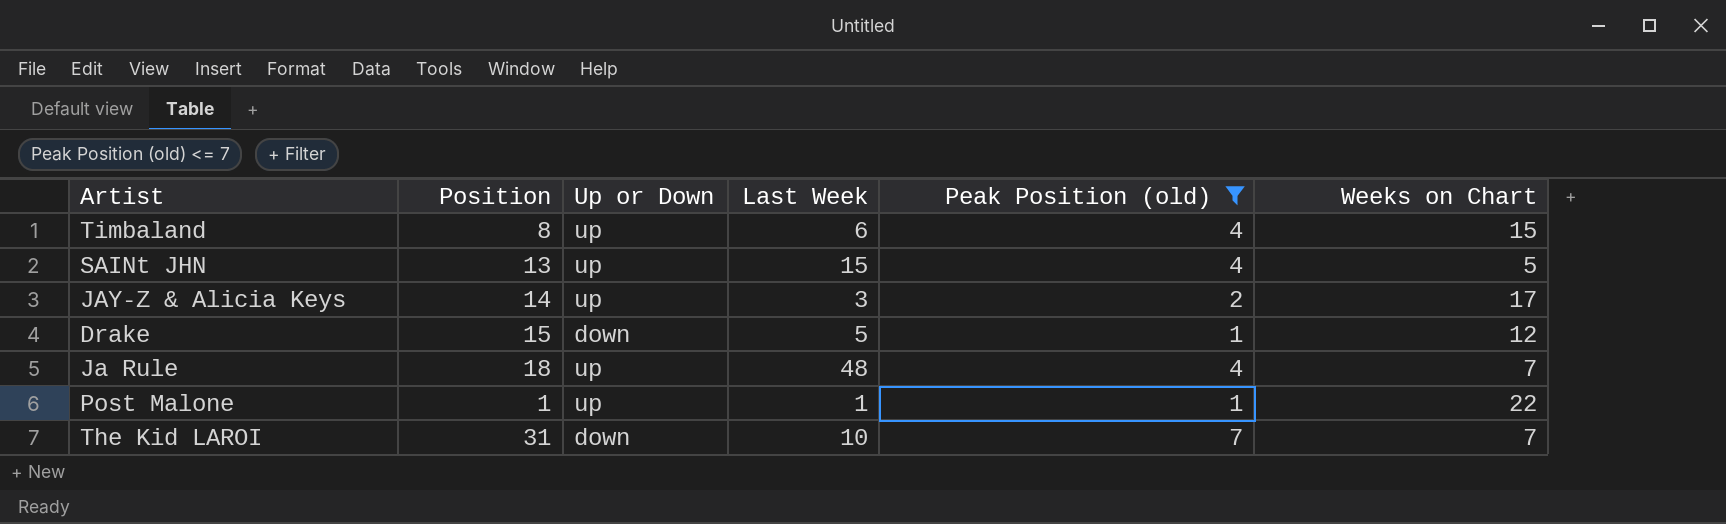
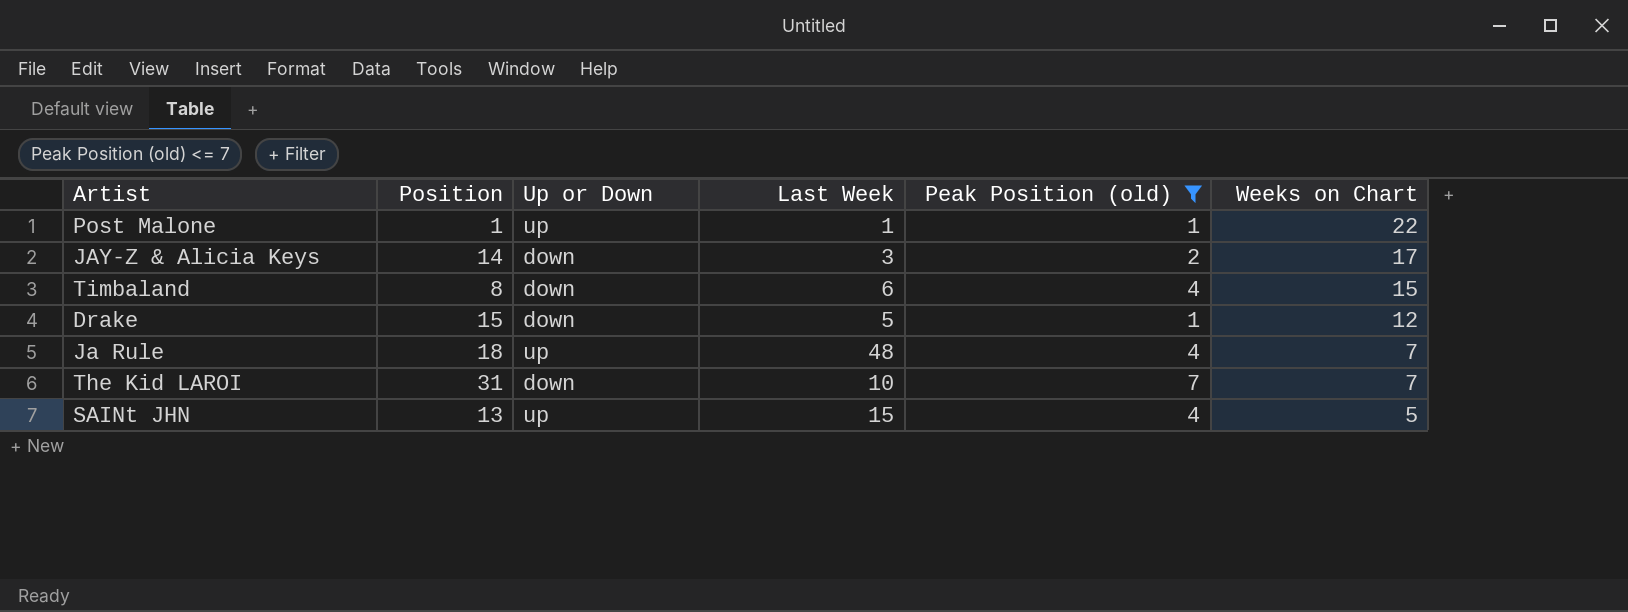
row order: none -> Weeks on Chart descending
JAY-Z & Alicia Keys | Up or Down: up -> down
Timbaland | Up or Down: up -> down

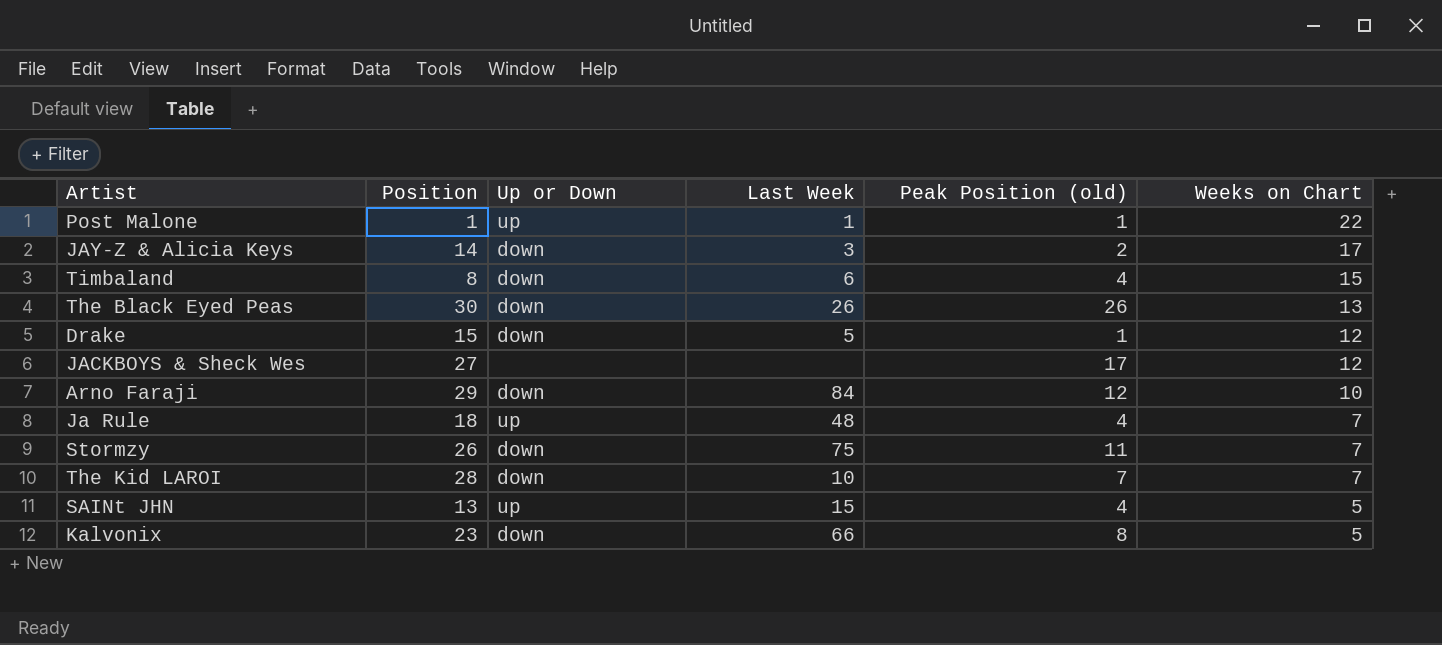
filter: Peak Position (old) <= 7 -> none
The Kid LAROI | Position: 31 -> 28

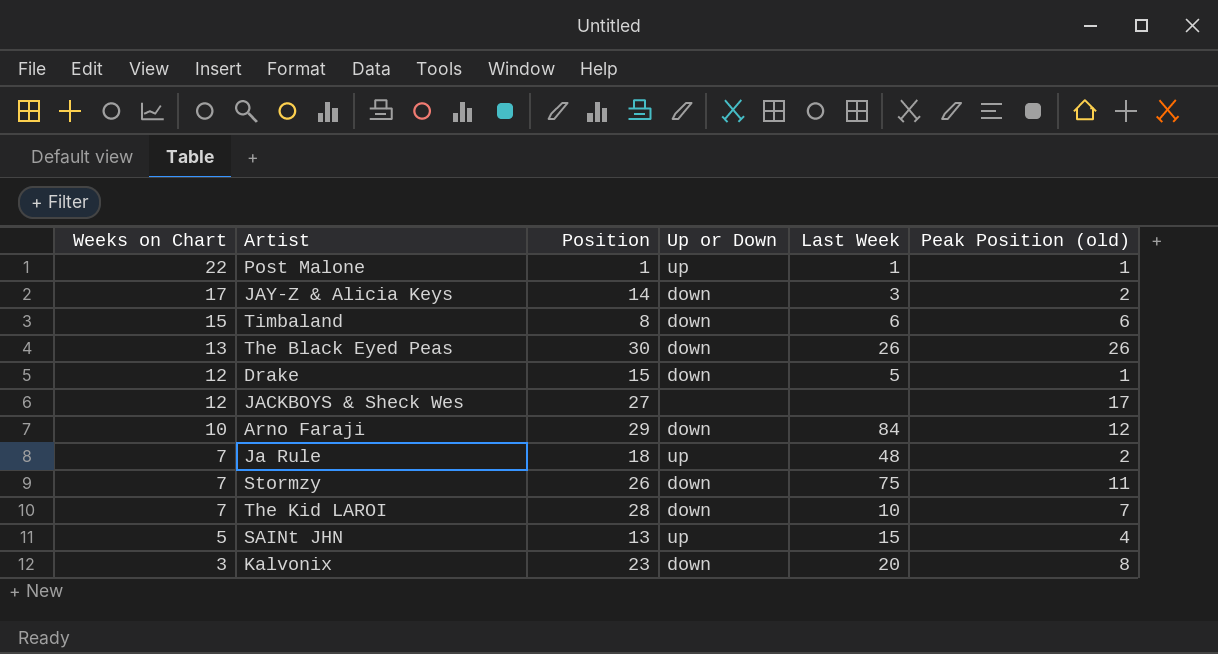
column Weeks on Chart | position: 6 -> 1
Timbaland | Peak Position (old): 4 -> 6
Ja Rule | Peak Position (old): 4 -> 2
Kalvonix | Weeks on Chart: 5 -> 3
Kalvonix | Last Week: 66 -> 20

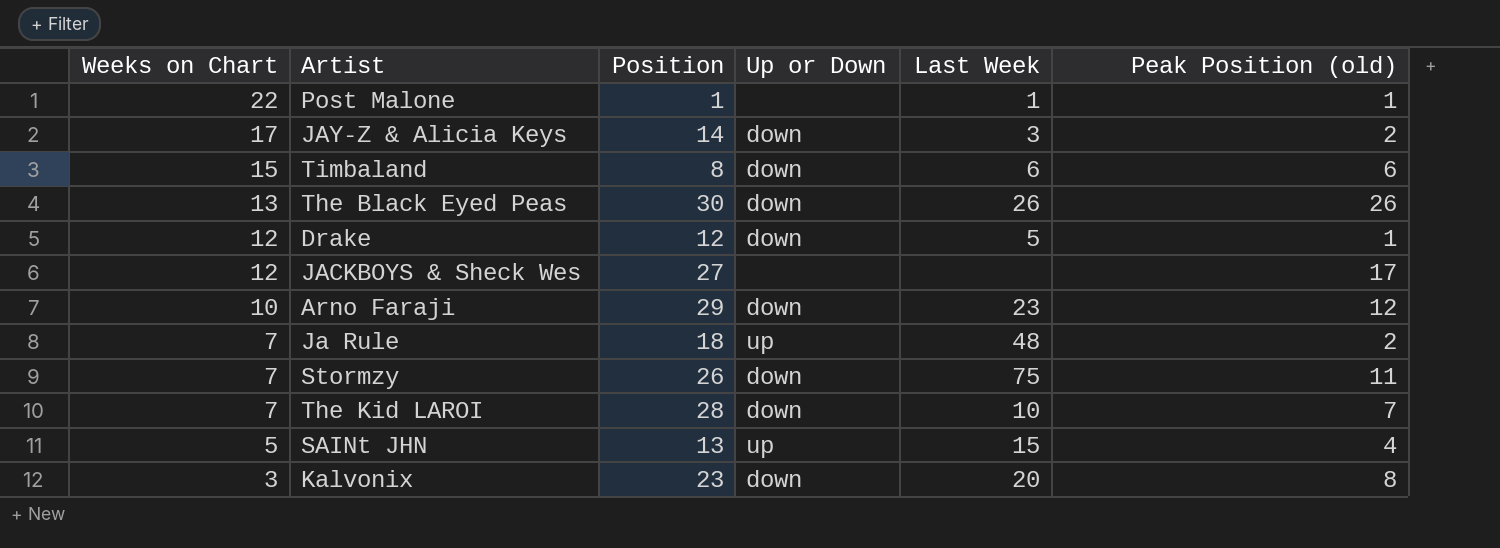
Post Malone | Up or Down: up -> none
Drake | Position: 15 -> 12
Arno Faraji | Last Week: 84 -> 23

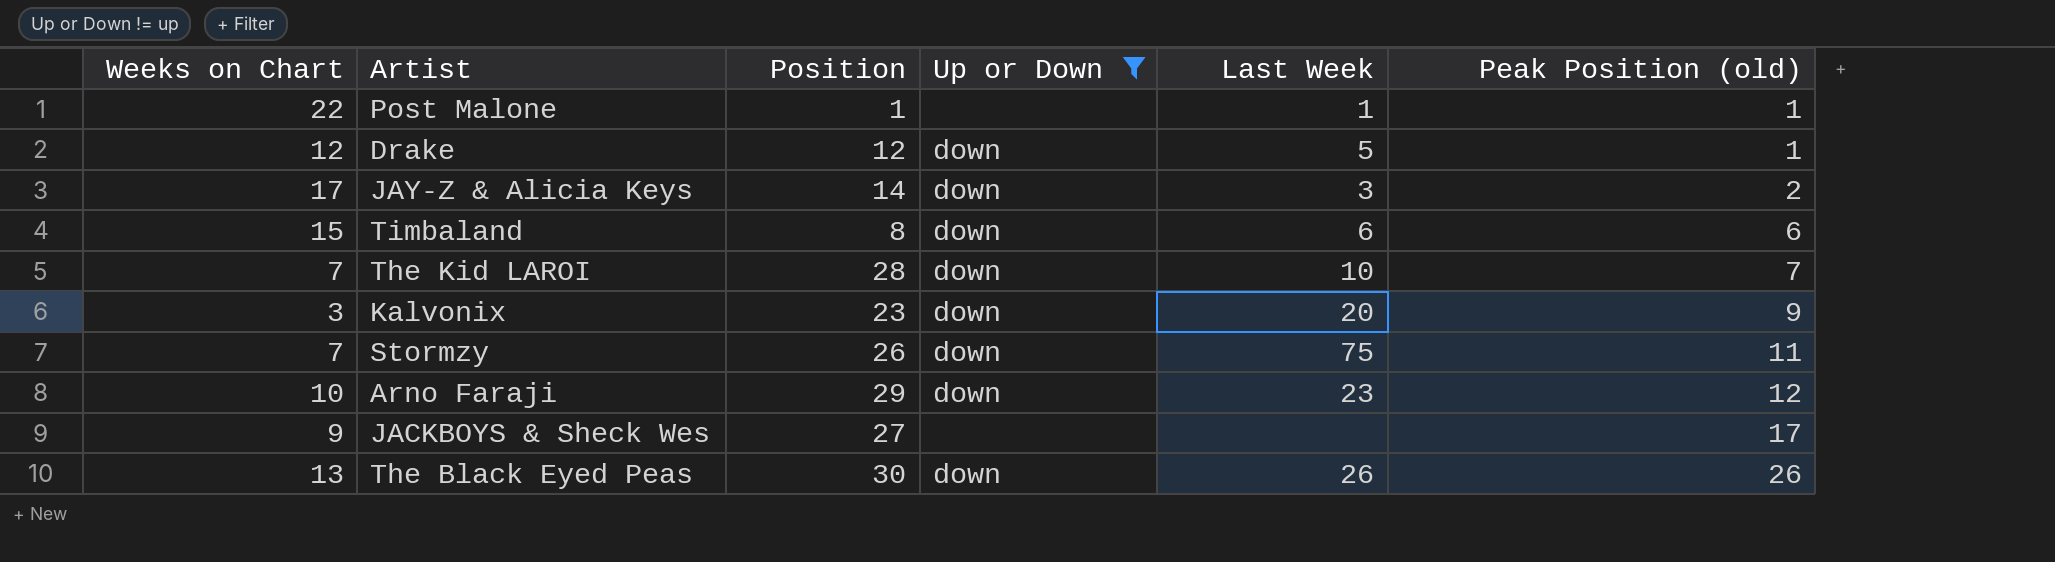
filter: none -> Up or Down != up
row order: Weeks on Chart descending -> Peak Position (old) ascending
Kalvonix | Peak Position (old): 8 -> 9
JACKBOYS & Sheck Wes | Weeks on Chart: 12 -> 9

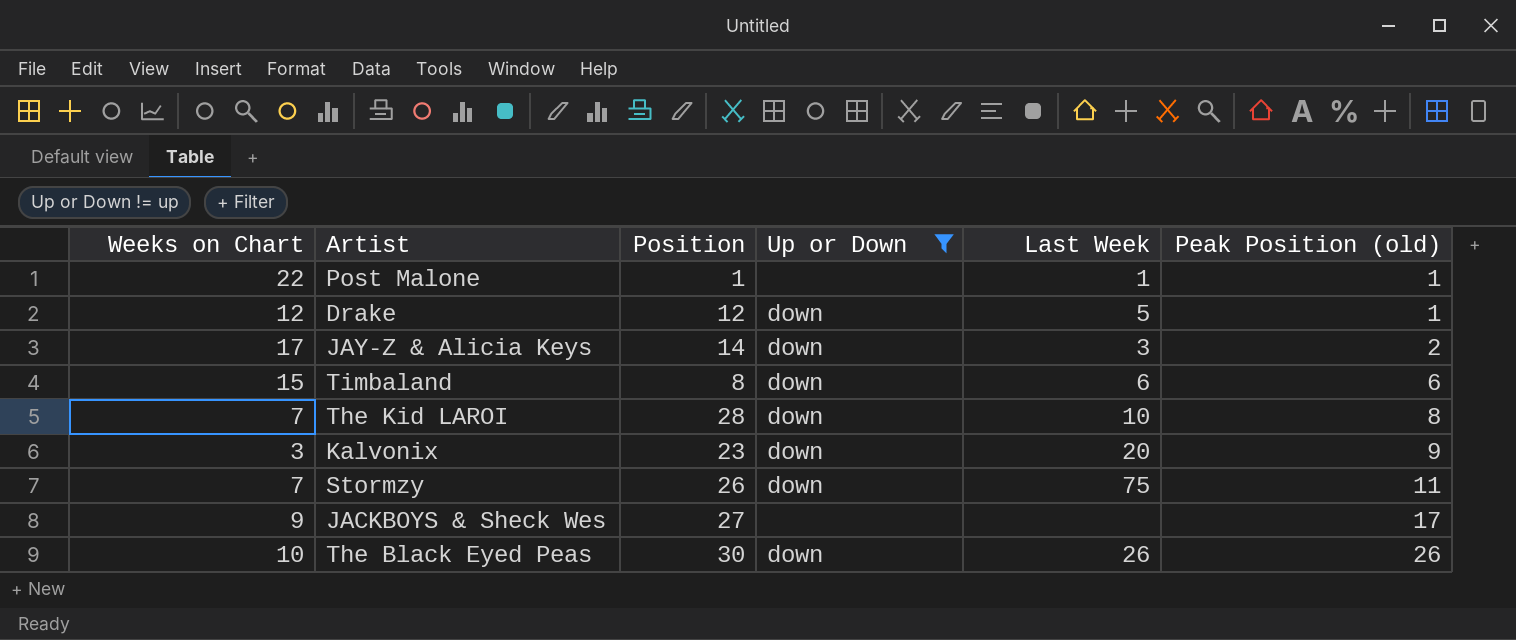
row Arno Faraji: 10 | 29 | down | 23 | 12 -> none
The Kid LAROI | Peak Position (old): 7 -> 8
The Black Eyed Peas | Weeks on Chart: 13 -> 10

